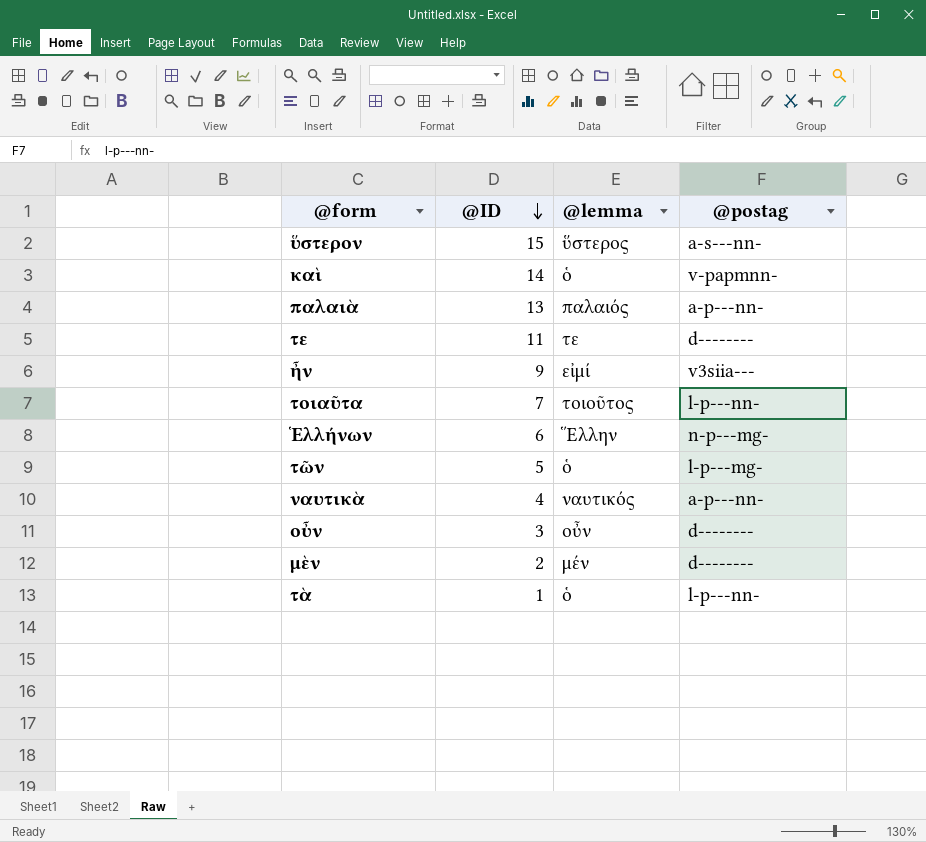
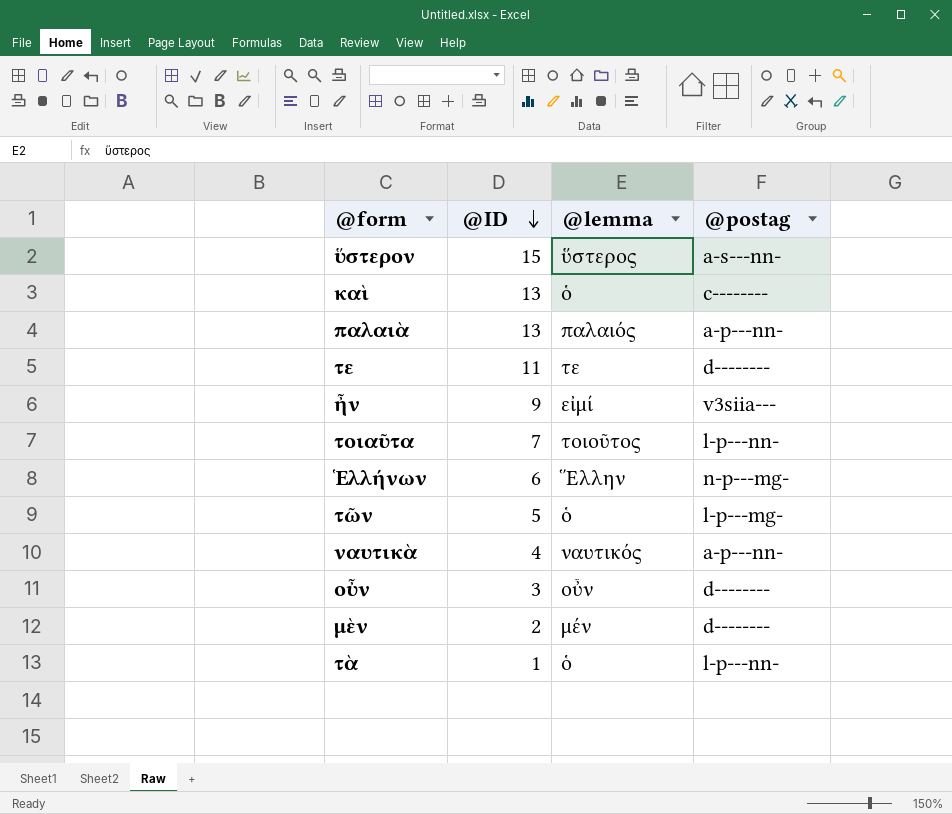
καὶ | @ID: 14 -> 13
καὶ | @postag: v-papmnn- -> c--------

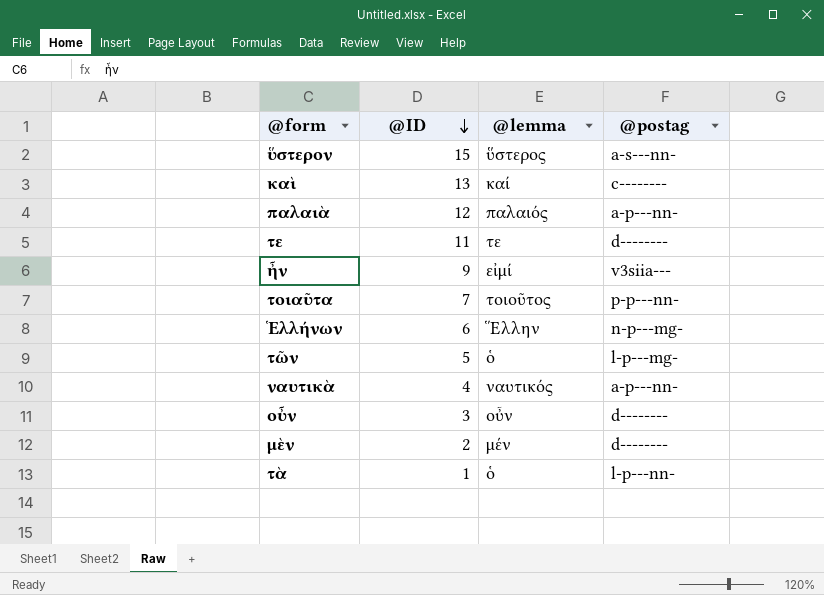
καὶ | @lemma: ὁ -> καί
παλαιὰ | @ID: 13 -> 12
τοιαῦτα | @postag: l-p---nn- -> p-p---nn-

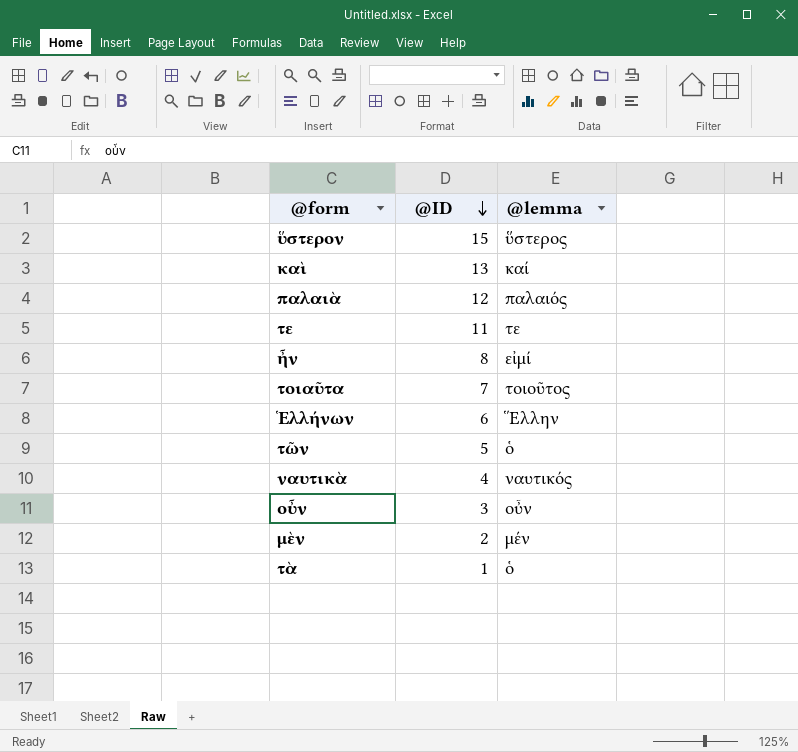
column @postag | position: 4 -> none
ἦν | @ID: 9 -> 8

